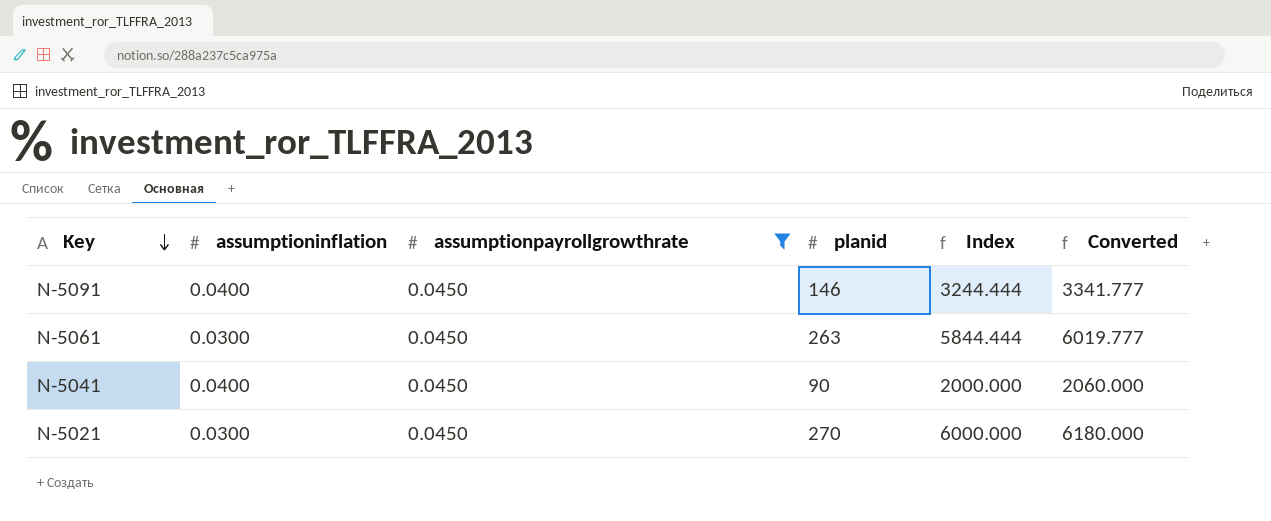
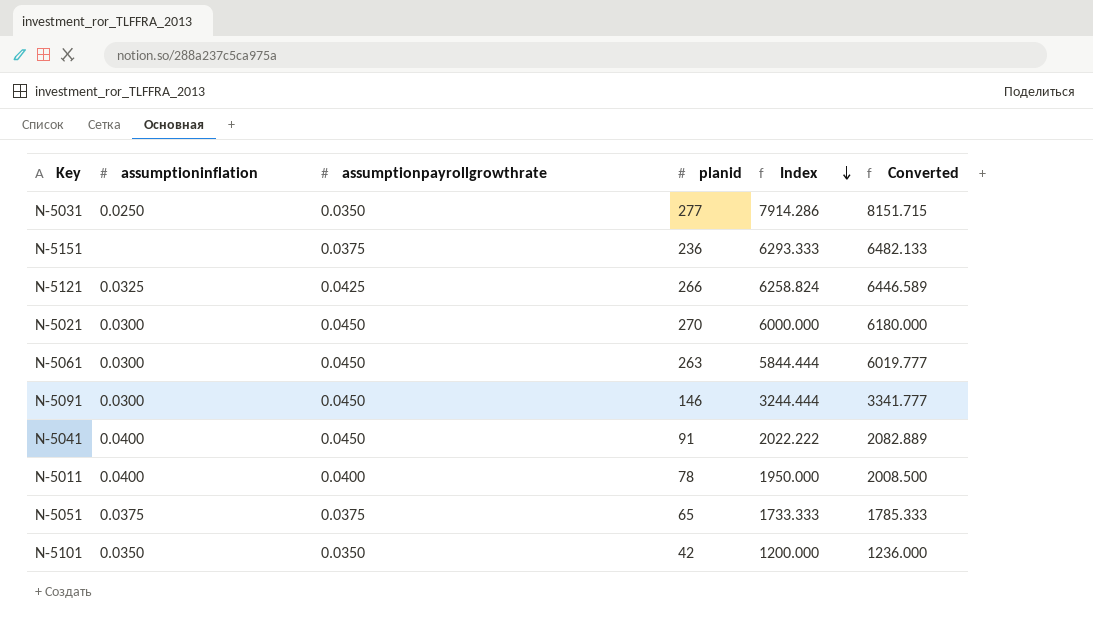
filter: assumptionpayrollgrowthrate = 0.0450 -> none
row order: Key descending -> Index descending
N-5091 | assumptioninflation: 0.0400 -> 0.0300
N-5041 | planid: 90 -> 91
N-5041 | Index: 2000.000 -> 2022.222
N-5041 | Converted: 2060.000 -> 2082.889

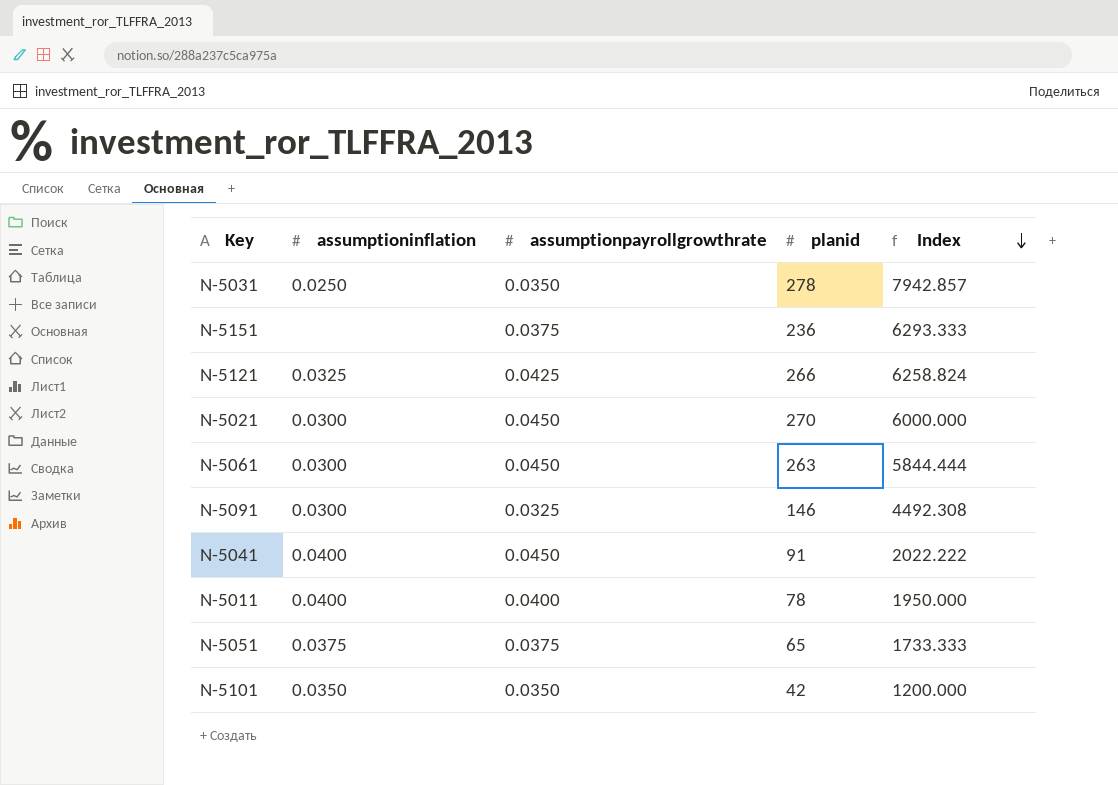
column Converted | formula: [Index] * 1.03 -> none
N-5031 | planid: 277 -> 278
N-5031 | Index: 7914.286 -> 7942.857
N-5091 | assumptionpayrollgrowthrate: 0.0450 -> 0.0325
N-5091 | Index: 3244.444 -> 4492.308

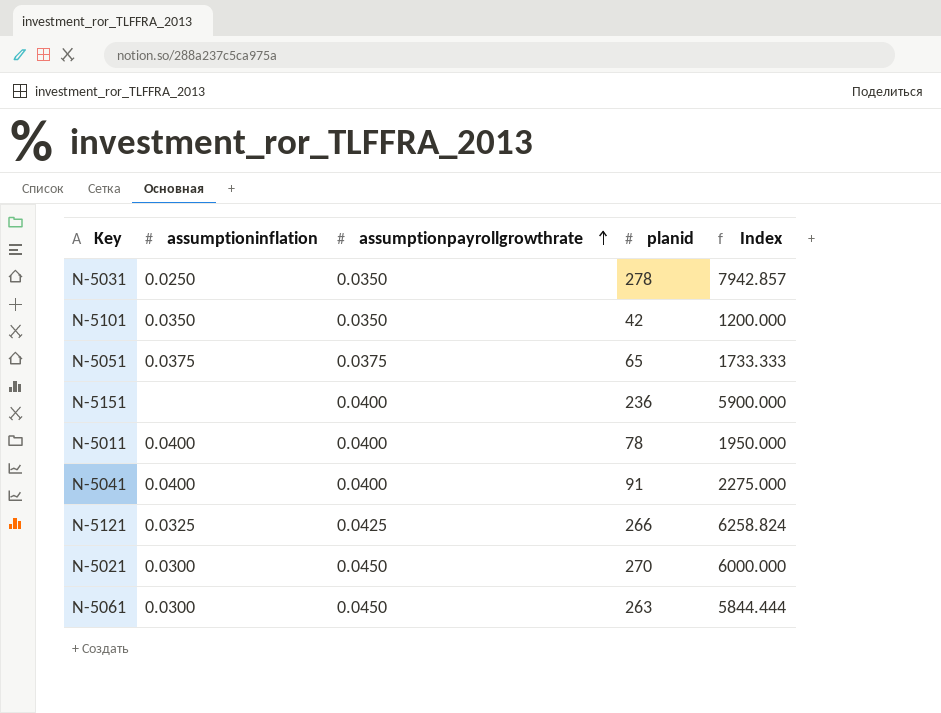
row order: Index descending -> assumptionpayrollgrowthrate ascending
row N-5091: 0.0300 | 0.0325 | 146 | 4492.308 -> none
N-5151 | assumptionpayrollgrowthrate: 0.0375 -> 0.0400
N-5151 | Index: 6293.333 -> 5900.000
N-5041 | assumptionpayrollgrowthrate: 0.0450 -> 0.0400
N-5041 | Index: 2022.222 -> 2275.000

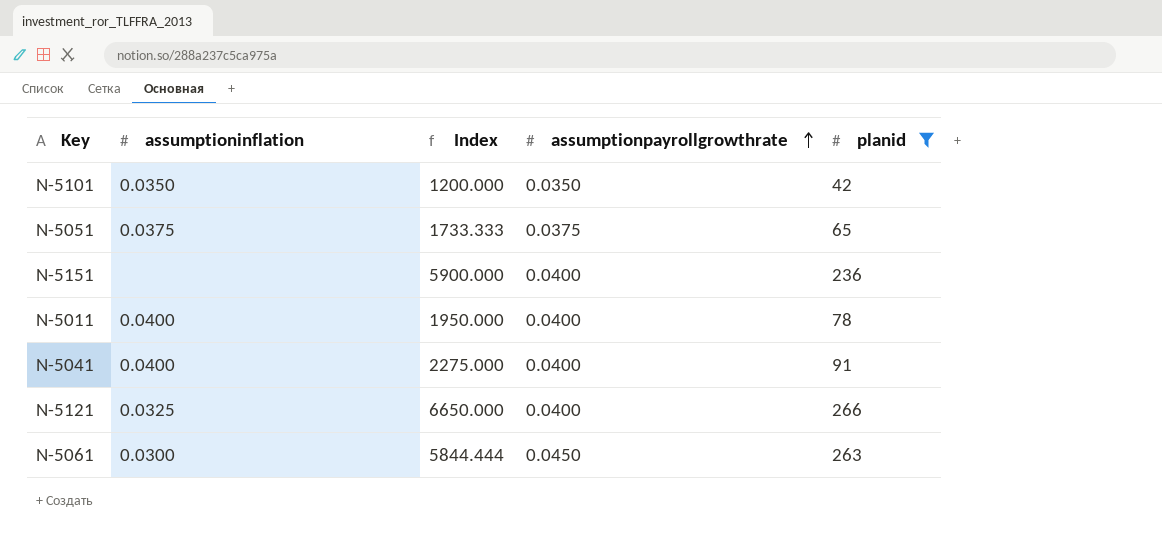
filter: none -> planid <= 266
column Index | position: 5 -> 3
N-5121 | Index: 6258.824 -> 6650.000
N-5121 | assumptionpayrollgrowthrate: 0.0425 -> 0.0400

